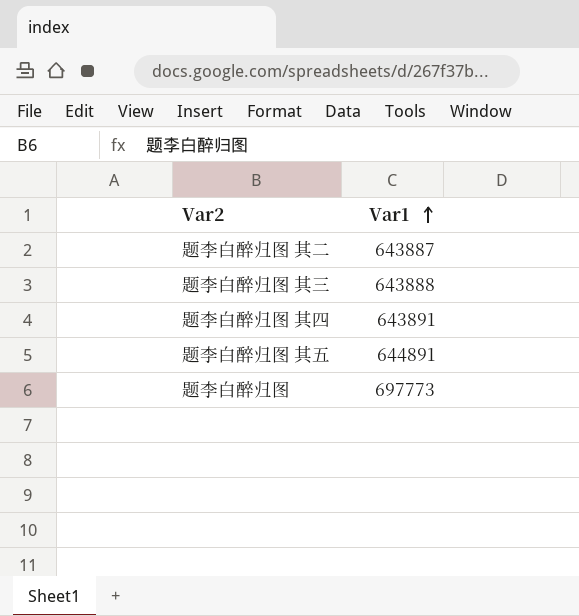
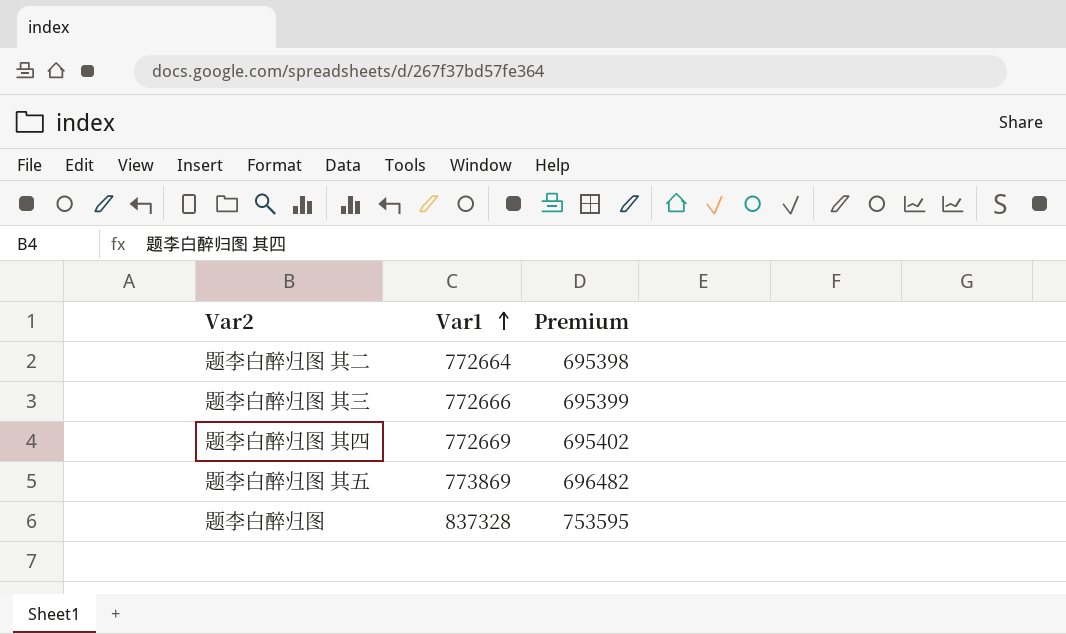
column Premium | formula: none -> [Var1] * 0.9
题李白醉归图 其二 | Var1: 643887 -> 772664
题李白醉归图 其三 | Var1: 643888 -> 772666
题李白醉归图 其四 | Var1: 643891 -> 772669
题李白醉归图 其五 | Var1: 644891 -> 773869
题李白醉归图 | Var1: 697773 -> 837328

